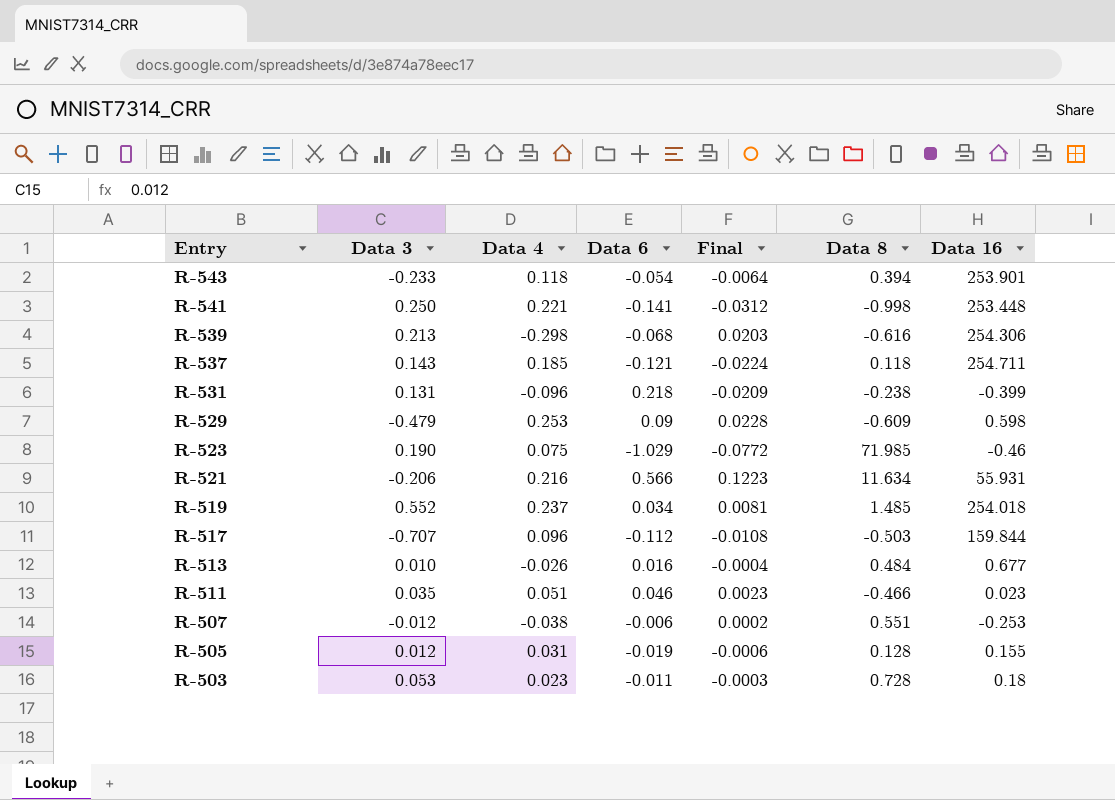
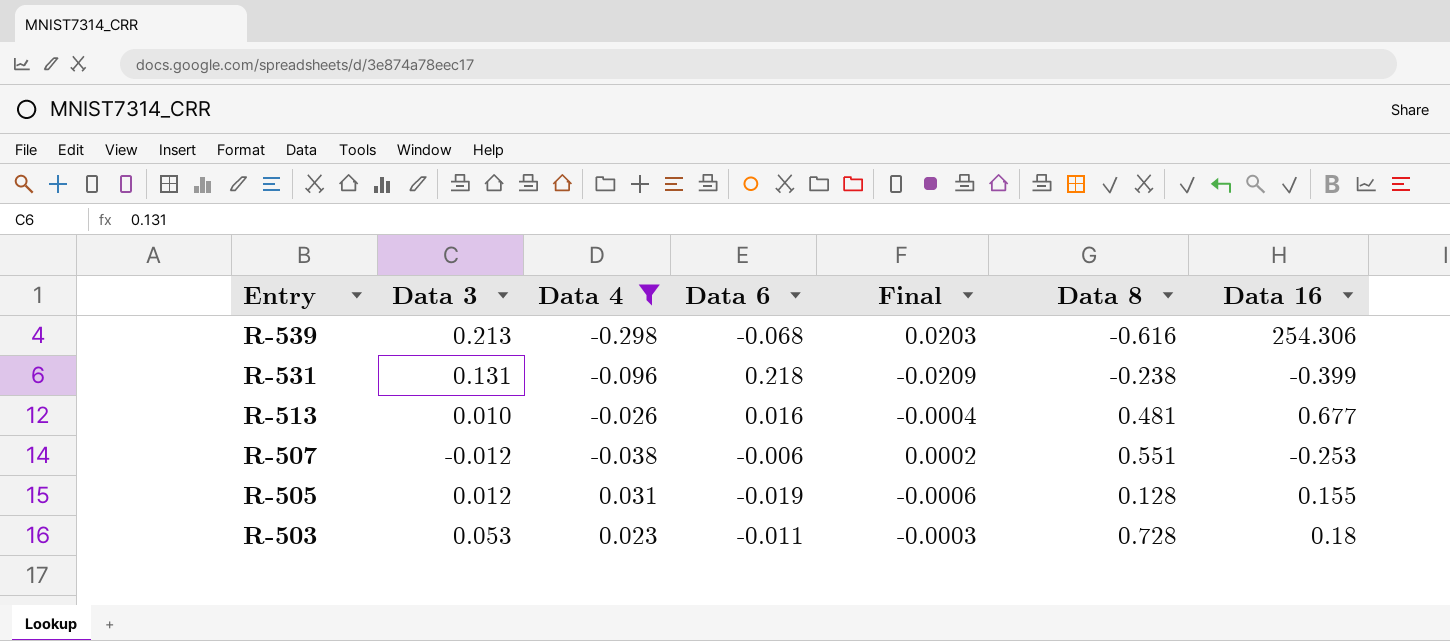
filter: none -> Data 4 <= 0.031
R-513 | Data 8: 0.484 -> 0.481

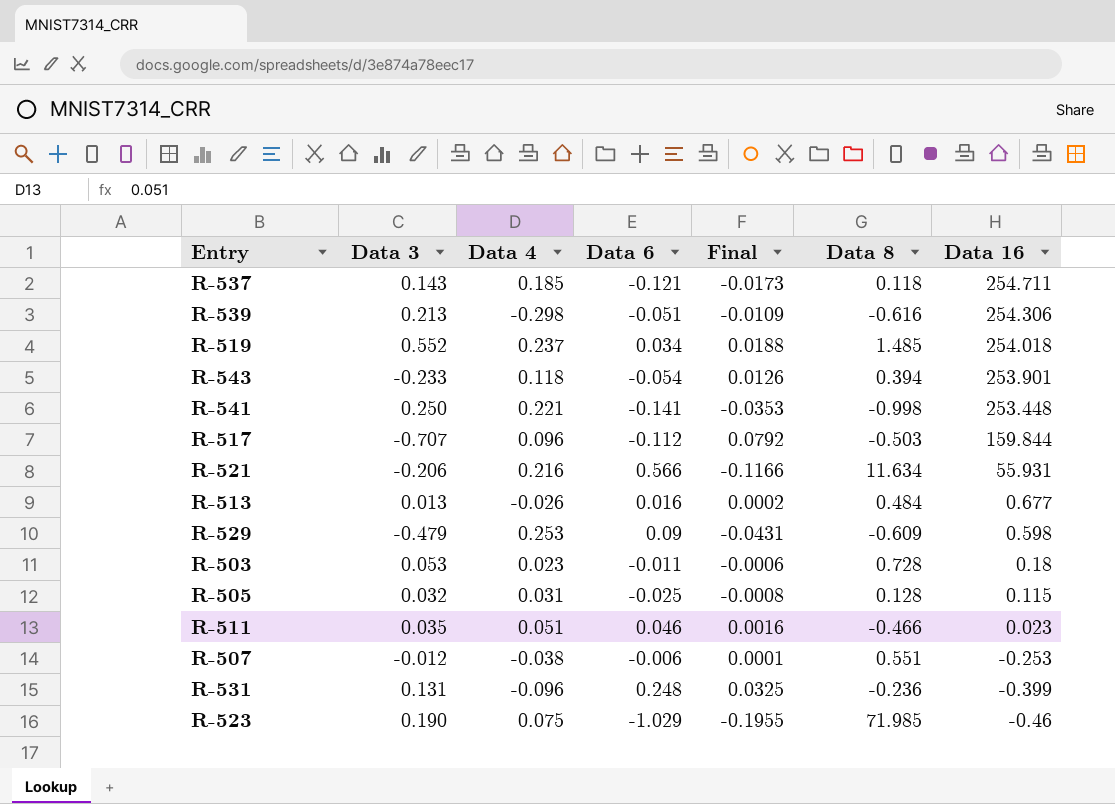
filter: Data 4 <= 0.031 -> none
row order: Entry descending -> Data 16 descending
column Final | formula: [Data 4] * [Data 6] -> [Data 3] * [Data 6]
R-539 | Data 6: -0.068 -> -0.051
R-513 | Data 3: 0.010 -> 0.013
R-513 | Data 8: 0.481 -> 0.484
R-505 | Data 3: 0.012 -> 0.032
R-505 | Data 6: -0.019 -> -0.025
R-505 | Data 16: 0.155 -> 0.115
R-531 | Data 6: 0.218 -> 0.248
R-531 | Data 8: -0.238 -> -0.236

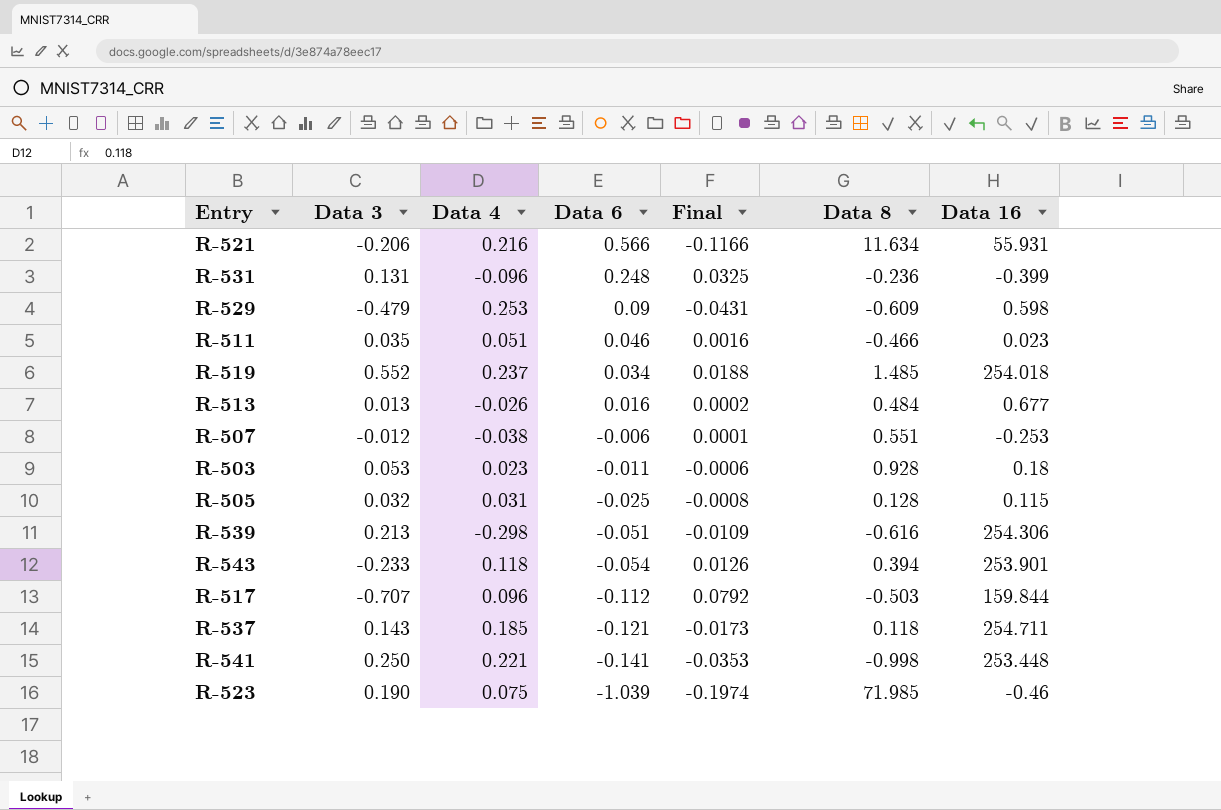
row order: Data 16 descending -> Data 6 descending
R-503 | Data 8: 0.728 -> 0.928
R-523 | Data 6: -1.029 -> -1.039
R-523 | Final: -0.1955 -> -0.1974

